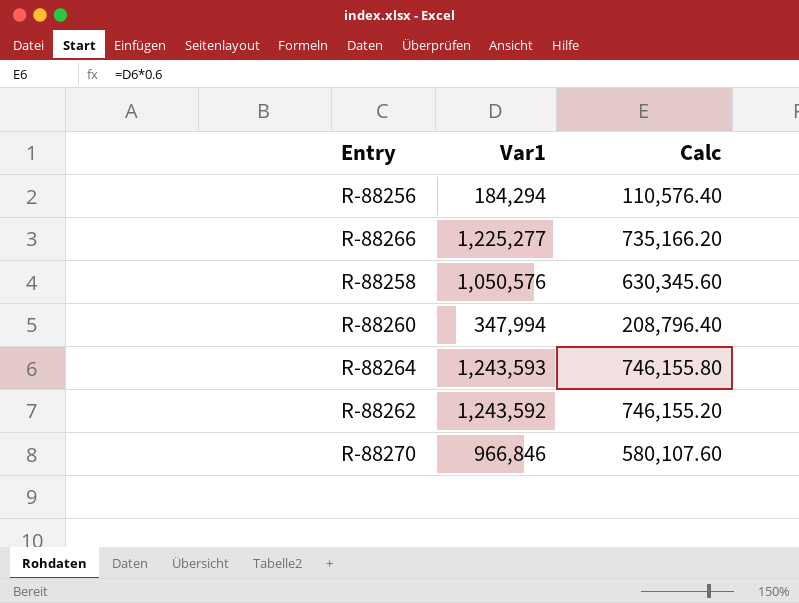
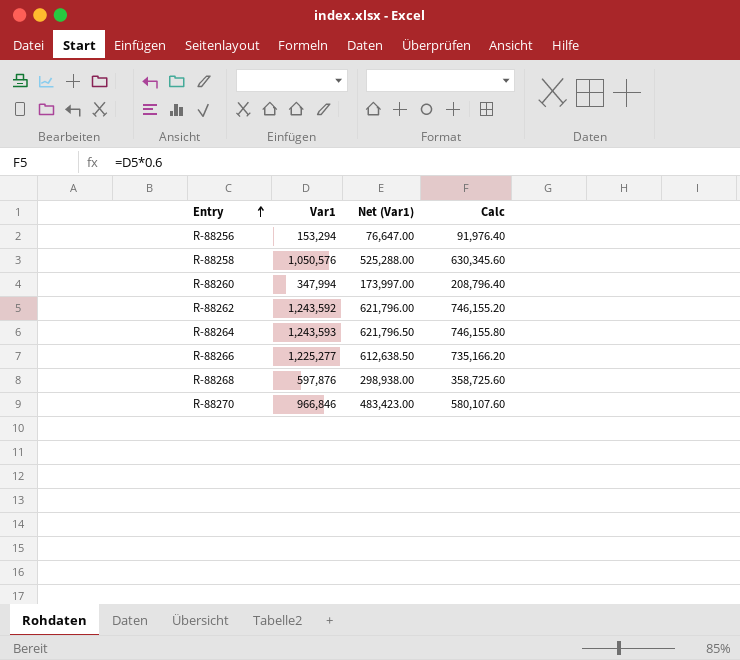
row order: none -> Entry ascending
column Net (Var1) | formula: none -> [Var1] * 0.5
R-88256 | Var1: 184,294 -> 153,294
R-88256 | Calc: 110,576.40 -> 91,976.40
row R-88268: none -> 597,876 | 298,938.00 | 358,725.60

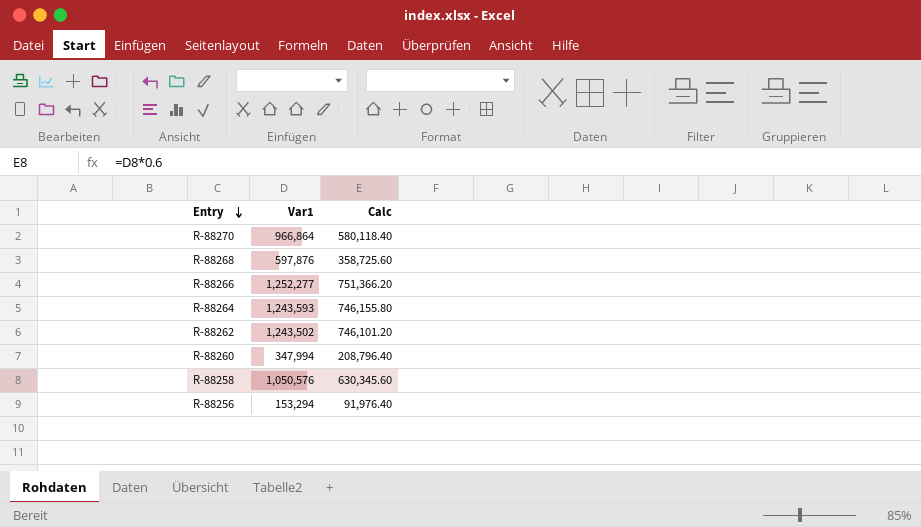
row order: Entry ascending -> Entry descending
column Net (Var1) | formula: [Var1] * 0.5 -> none
R-88270 | Var1: 966,846 -> 966,864
R-88270 | Calc: 580,107.60 -> 580,118.40
R-88266 | Var1: 1,225,277 -> 1,252,277
R-88266 | Calc: 735,166.20 -> 751,366.20
R-88262 | Var1: 1,243,592 -> 1,243,502
R-88262 | Calc: 746,155.20 -> 746,101.20

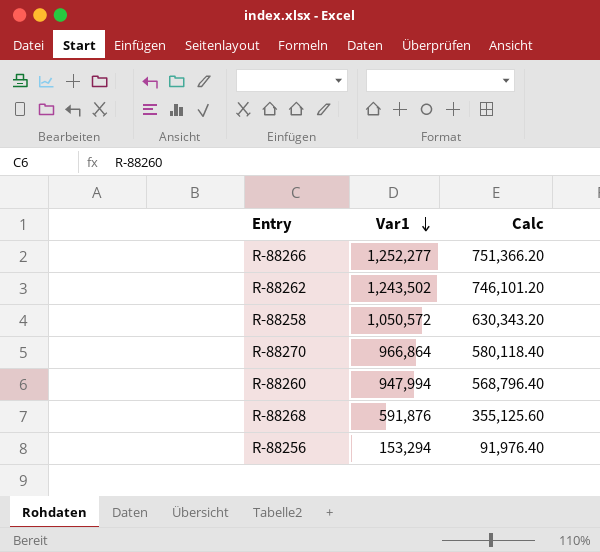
row order: Entry descending -> Var1 descending
row R-88264: 1,243,593 | 746,155.80 -> none
R-88258 | Var1: 1,050,576 -> 1,050,572
R-88258 | Calc: 630,345.60 -> 630,343.20
R-88260 | Var1: 347,994 -> 947,994
R-88260 | Calc: 208,796.40 -> 568,796.40
R-88268 | Var1: 597,876 -> 591,876
R-88268 | Calc: 358,725.60 -> 355,125.60

